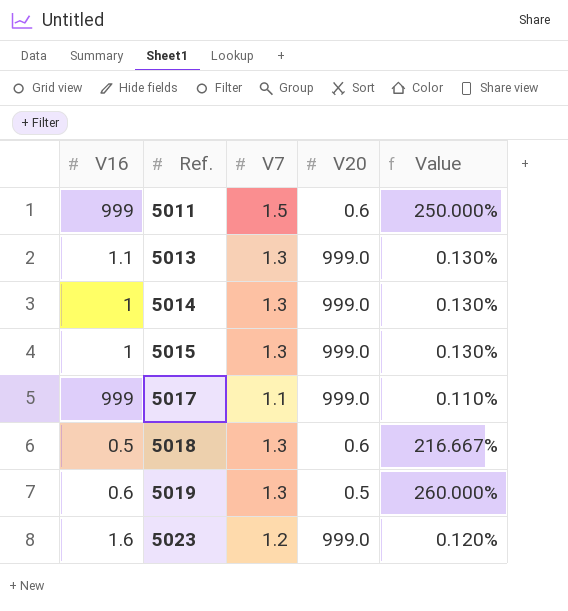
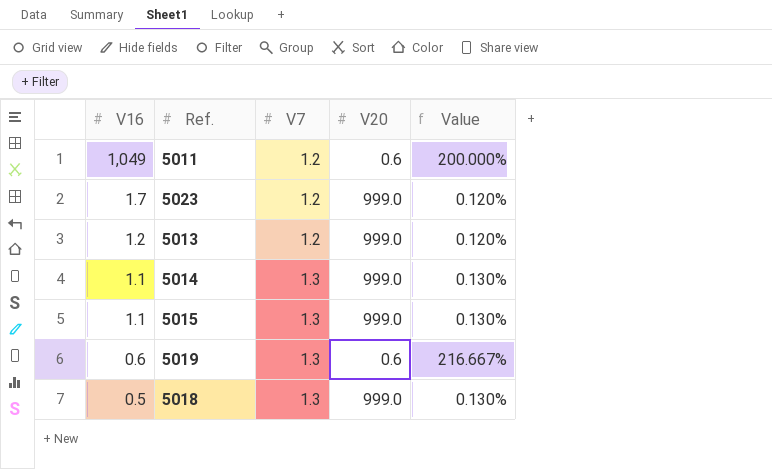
row order: Ref. ascending -> V16 descending
row 5017: 999 | 1.1 | 999.0 | 0.110% -> none
5011 | V16: 999 -> 1,049
5011 | V7: 1.5 -> 1.2
5011 | Value: 250.000% -> 200.000%
5023 | V16: 1.6 -> 1.7
5013 | V16: 1.1 -> 1.2
5013 | V7: 1.3 -> 1.2
5013 | Value: 0.130% -> 0.120%
5014 | V16: 1 -> 1.1
5015 | V16: 1 -> 1.1
5019 | V20: 0.5 -> 0.6
5019 | Value: 260.000% -> 216.667%
5018 | V20: 0.6 -> 999.0
5018 | Value: 216.667% -> 0.130%

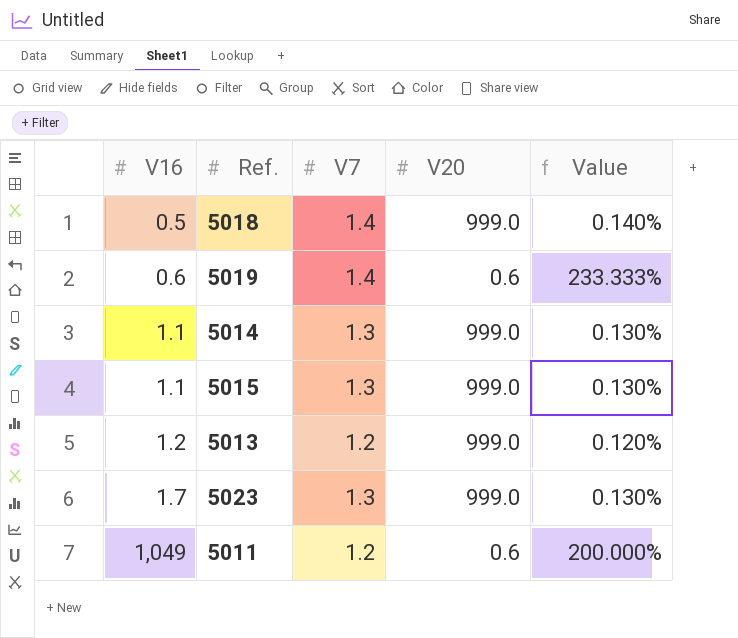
row order: V16 descending -> V16 ascending
5018 | V7: 1.3 -> 1.4
5018 | Value: 0.130% -> 0.140%
5019 | V7: 1.3 -> 1.4
5019 | Value: 216.667% -> 233.333%
5023 | V7: 1.2 -> 1.3
5023 | Value: 0.120% -> 0.130%

